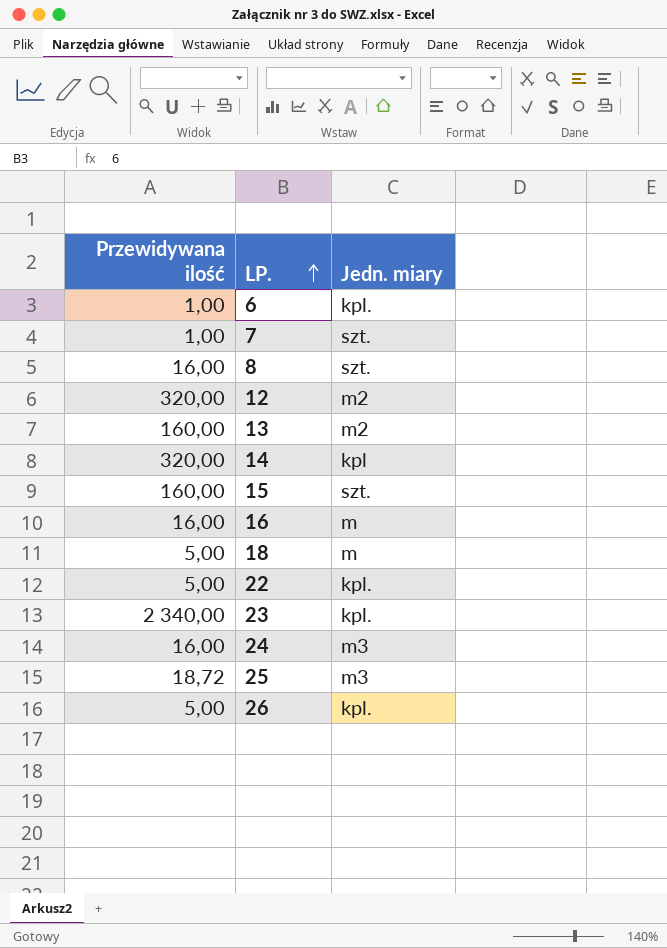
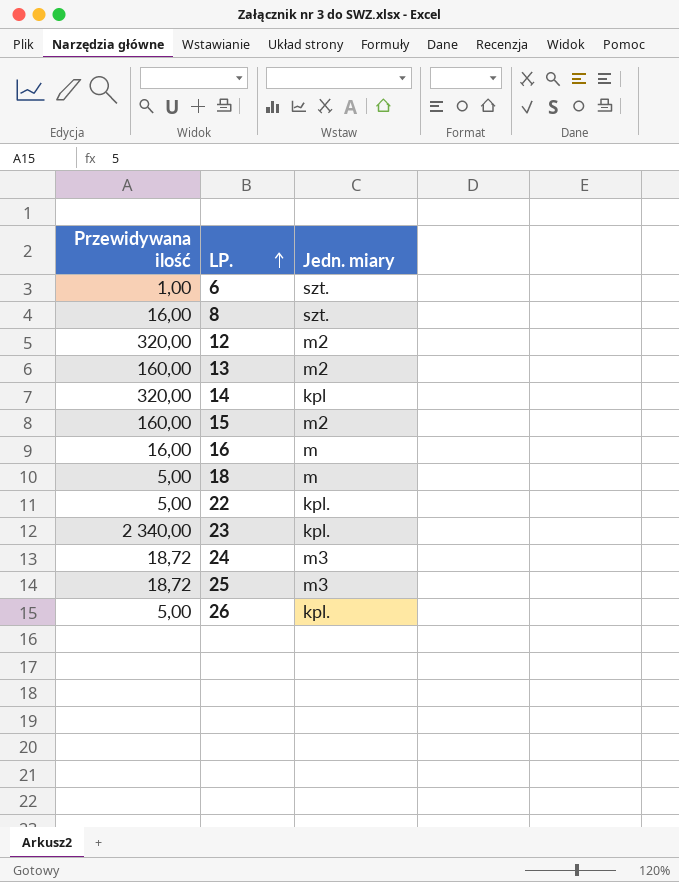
row 7: 1,00 | szt. -> none
6 | Jedn. miary: kpl. -> szt.
15 | Jedn. miary: szt. -> m2
24 | Przewidywana ilość: 16,00 -> 18,72

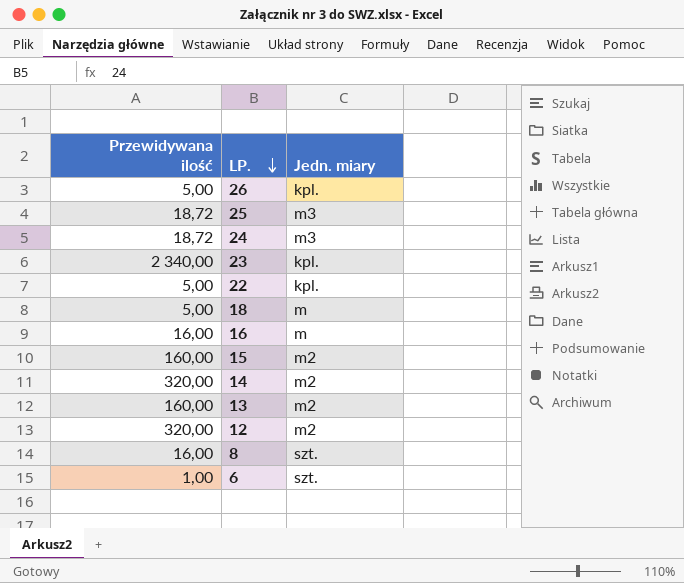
row order: LP. ascending -> LP. descending
14 | Jedn. miary: kpl -> m2

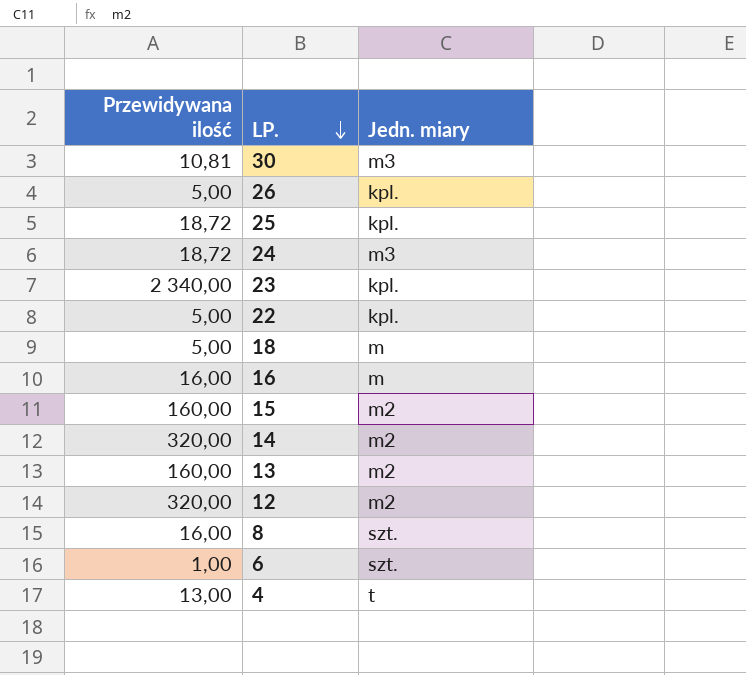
row 30: none -> 10,81 | m3
25 | Jedn. miary: m3 -> kpl.
row 4: none -> 13,00 | t

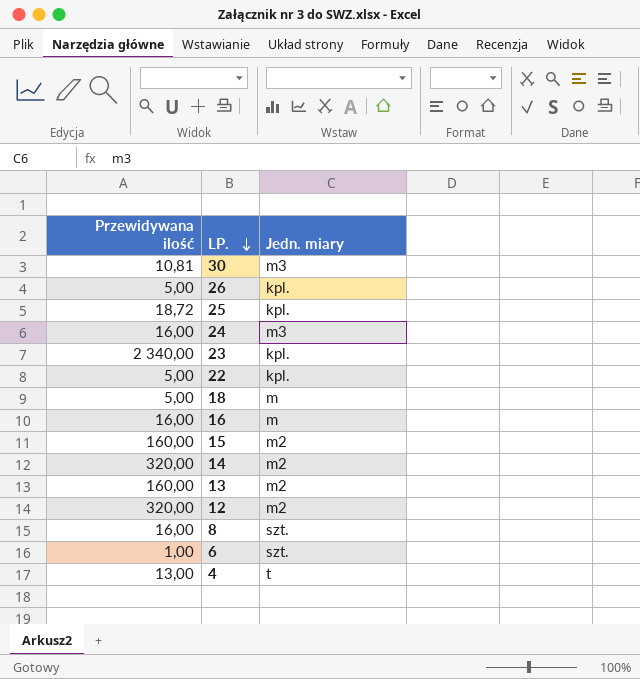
24 | Przewidywana ilość: 18,72 -> 16,00

